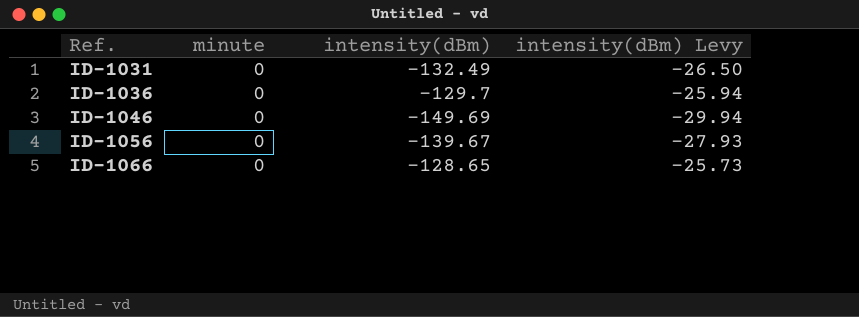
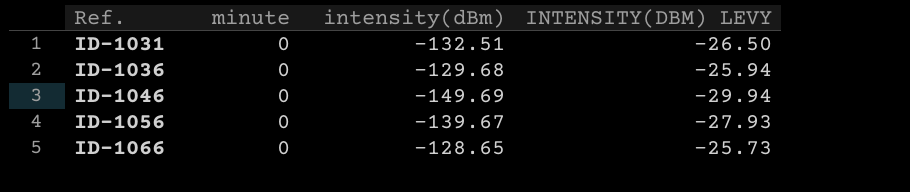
column name: intensity(dBm) Levy -> INTENSITY(DBM) LEVY
ID-1031 | intensity(dBm): -132.49 -> -132.51
ID-1036 | intensity(dBm): -129.7 -> -129.68

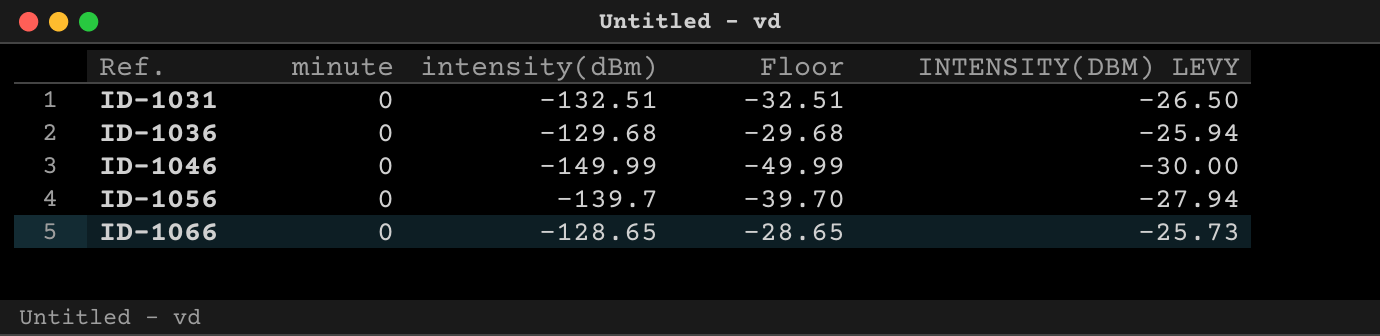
column Floor | formula: none -> [intensity(dBm)] + 100
ID-1046 | intensity(dBm): -149.69 -> -149.99
ID-1046 | INTENSITY(DBM) LEVY: -29.94 -> -30.00
ID-1056 | intensity(dBm): -139.67 -> -139.7
ID-1056 | INTENSITY(DBM) LEVY: -27.93 -> -27.94

